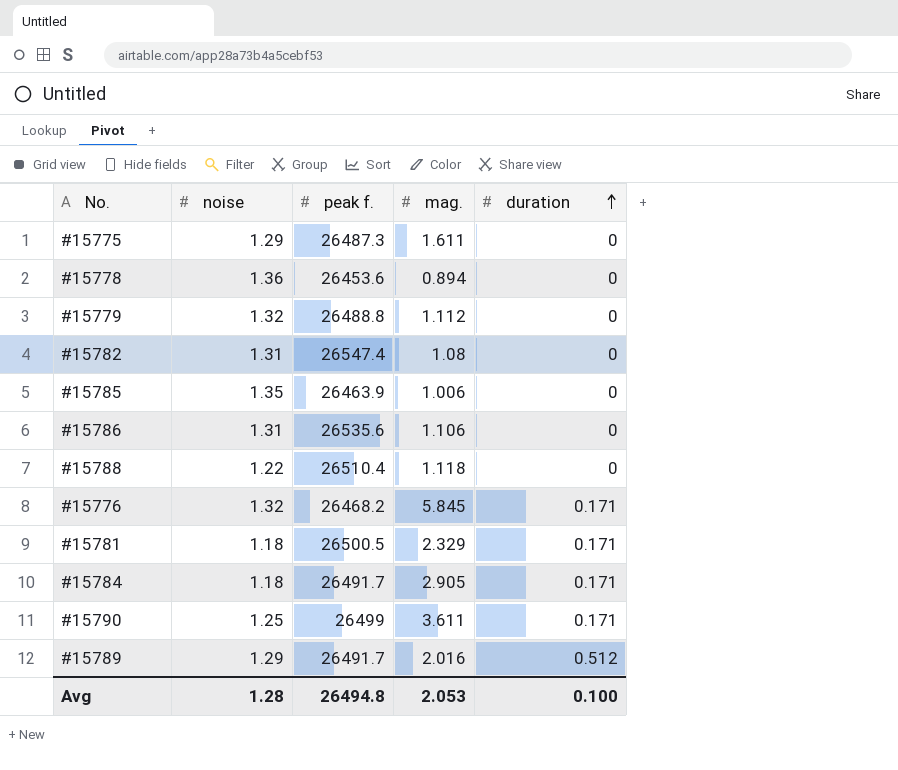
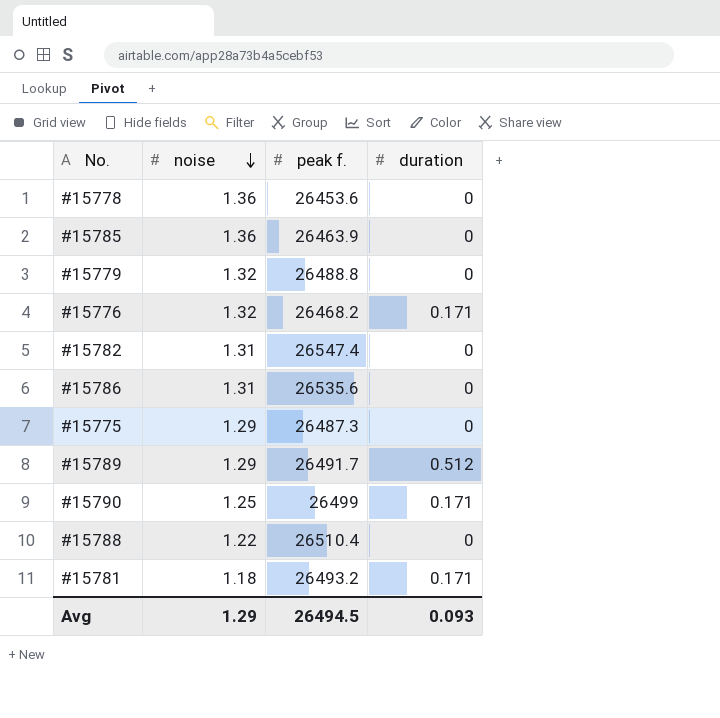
row order: duration ascending -> noise descending
column mag. | position: 4 -> none
row #15784: 1.18 | 26491.7 | 2.905 | 0.171 -> none
#15785 | noise: 1.35 -> 1.36
#15781 | peak f.: 26500.5 -> 26493.2
Avg | noise: 1.28 -> 1.29
Avg | peak f.: 26494.8 -> 26494.5
Avg | duration: 0.100 -> 0.093

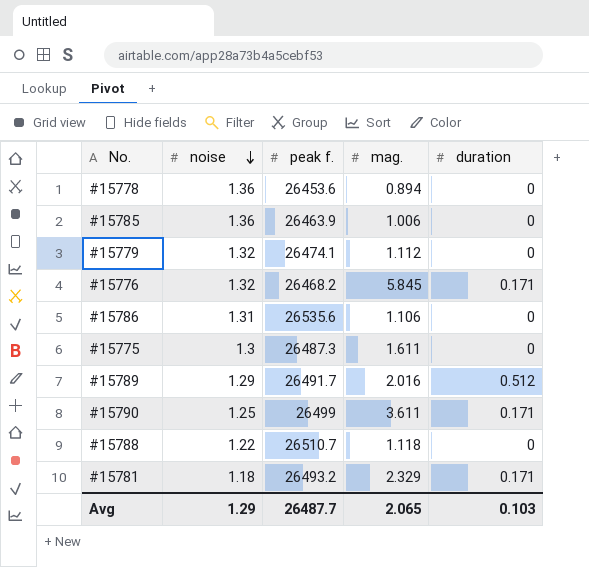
column mag. | position: none -> 4
row #15782: 1.31 | 26547.4 | 0 -> none
#15779 | peak f.: 26488.8 -> 26474.1
#15775 | noise: 1.29 -> 1.3
#15788 | peak f.: 26510.4 -> 26510.7
Avg | peak f.: 26494.5 -> 26487.7
Avg | duration: 0.093 -> 0.103

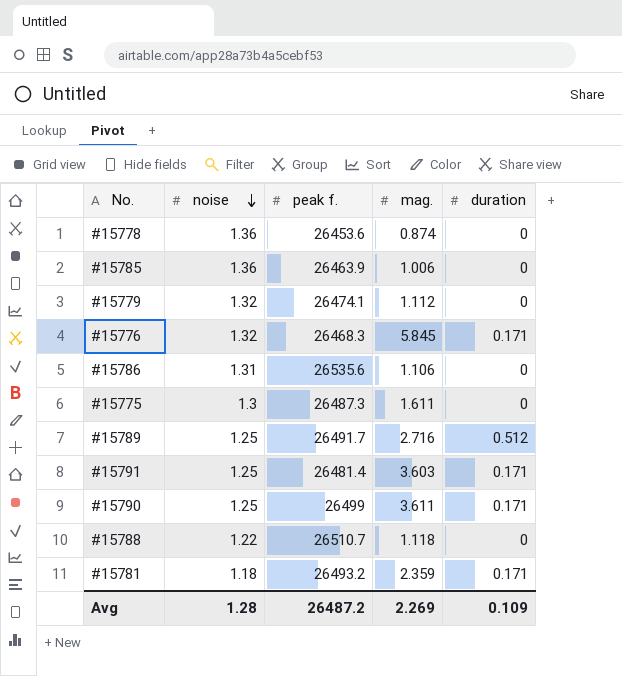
#15778 | mag.: 0.894 -> 0.874
#15776 | peak f.: 26468.2 -> 26468.3
#15789 | noise: 1.29 -> 1.25
#15789 | mag.: 2.016 -> 2.716
row #15791: none -> 1.25 | 26481.4 | 3.603 | 0.171
#15781 | mag.: 2.329 -> 2.359
Avg | noise: 1.29 -> 1.28
Avg | peak f.: 26487.7 -> 26487.2
Avg | mag.: 2.065 -> 2.269
Avg | duration: 0.103 -> 0.109

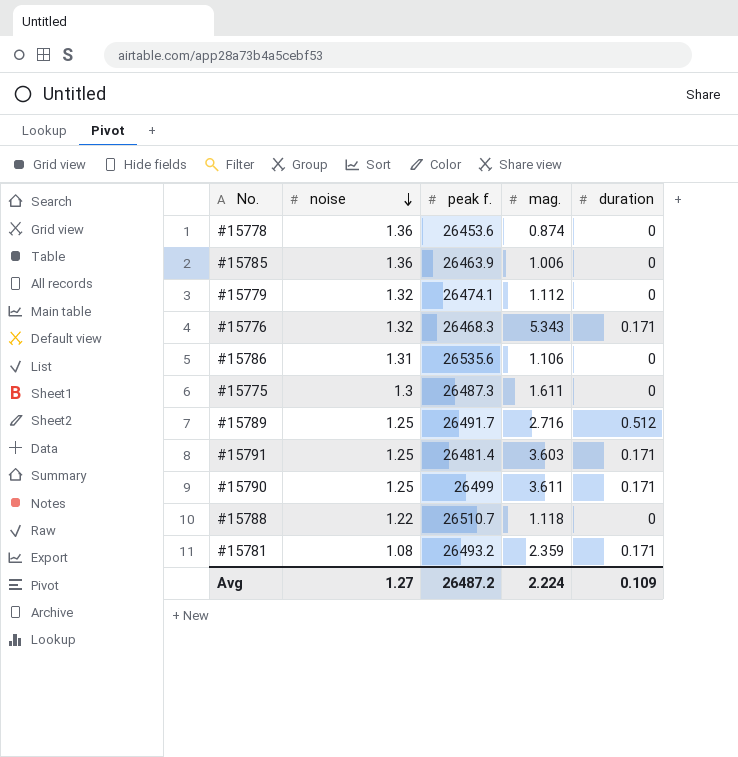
#15776 | mag.: 5.845 -> 5.343
#15781 | noise: 1.18 -> 1.08
Avg | noise: 1.28 -> 1.27
Avg | mag.: 2.269 -> 2.224

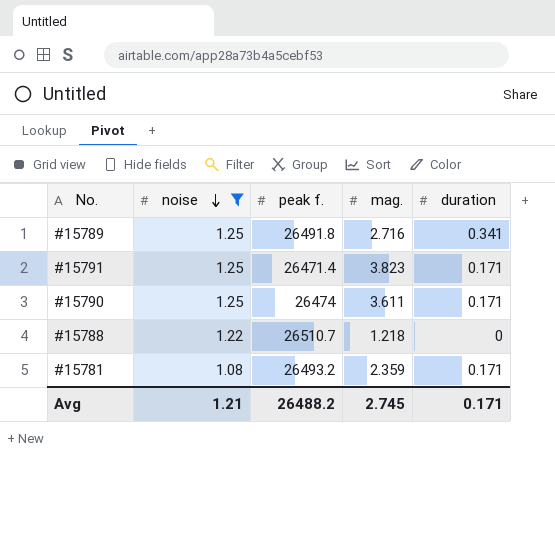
filter: none -> noise <= 1.25
#15789 | peak f.: 26491.7 -> 26491.8
#15789 | duration: 0.512 -> 0.341
#15791 | peak f.: 26481.4 -> 26471.4
#15791 | mag.: 3.603 -> 3.823
#15790 | peak f.: 26499 -> 26474
#15788 | mag.: 1.118 -> 1.218
Avg | noise: 1.27 -> 1.21
Avg | peak f.: 26487.2 -> 26488.2
Avg | mag.: 2.224 -> 2.745
Avg | duration: 0.109 -> 0.171

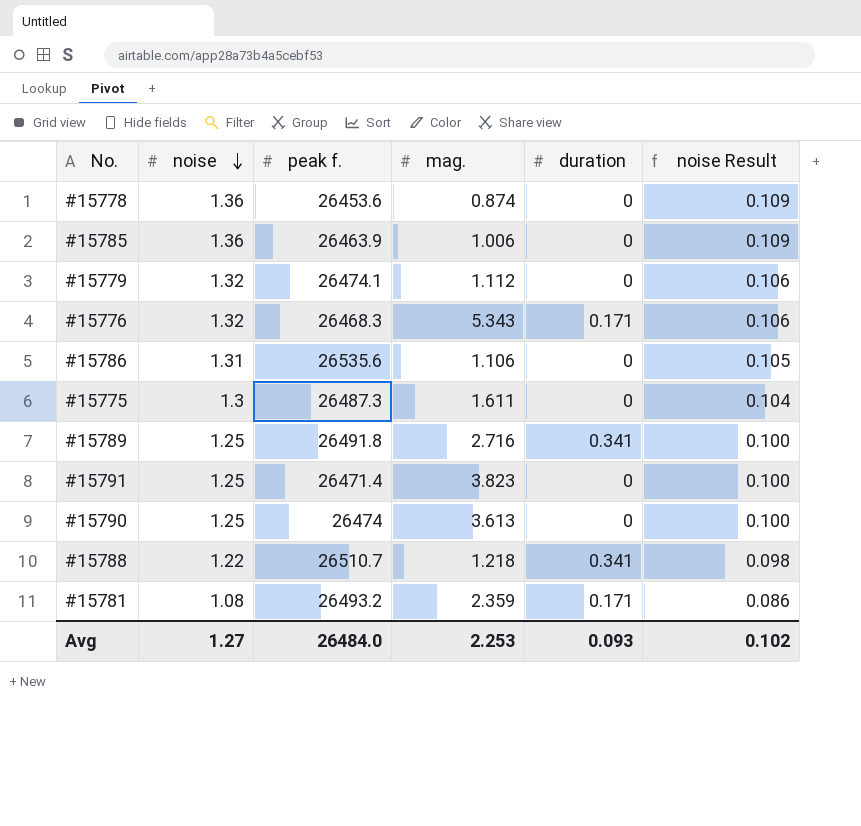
filter: noise <= 1.25 -> none
column noise Result | formula: none -> [noise] * 0.08
#15791 | duration: 0.171 -> 0
#15790 | mag.: 3.611 -> 3.613
#15790 | duration: 0.171 -> 0
#15788 | duration: 0 -> 0.341
Avg | noise: 1.21 -> 1.27
Avg | peak f.: 26488.2 -> 26484.0
Avg | mag.: 2.745 -> 2.253
Avg | duration: 0.171 -> 0.093

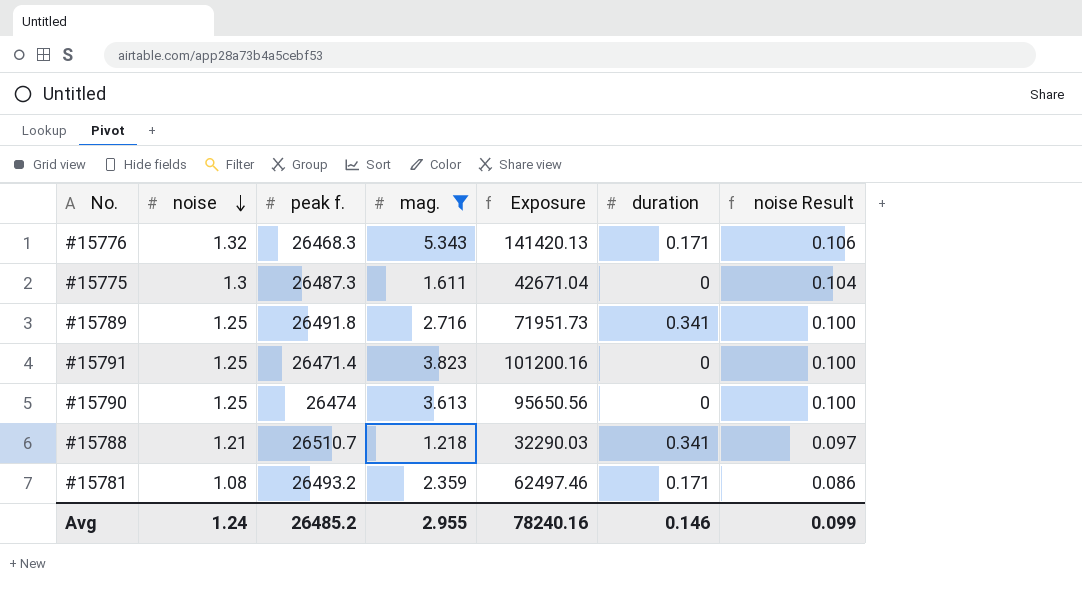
filter: none -> mag. >= 1.218
column Exposure | formula: none -> [peak f.] * [mag.]
#15788 | noise: 1.22 -> 1.21
#15788 | noise Result: 0.098 -> 0.097
Avg | noise: 1.27 -> 1.24
Avg | peak f.: 26484.0 -> 26485.2
Avg | mag.: 2.253 -> 2.955
Avg | duration: 0.093 -> 0.146
Avg | noise Result: 0.102 -> 0.099

